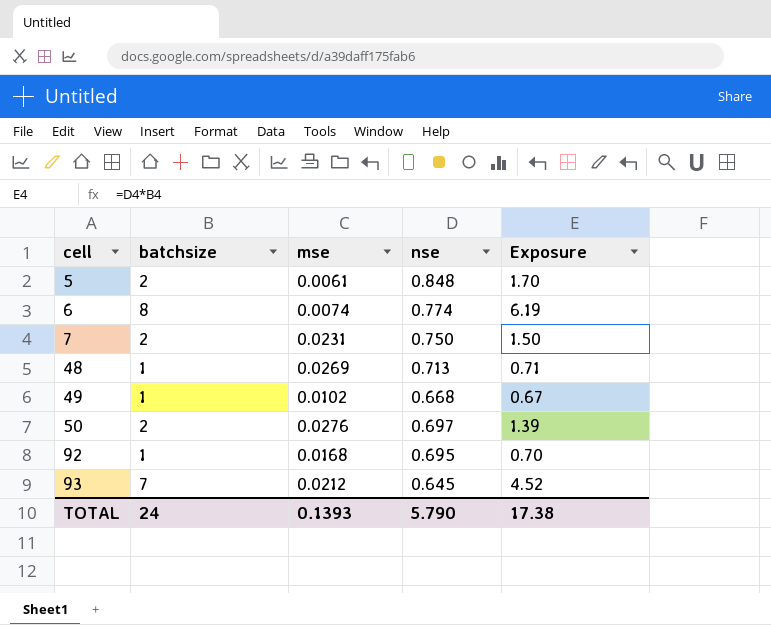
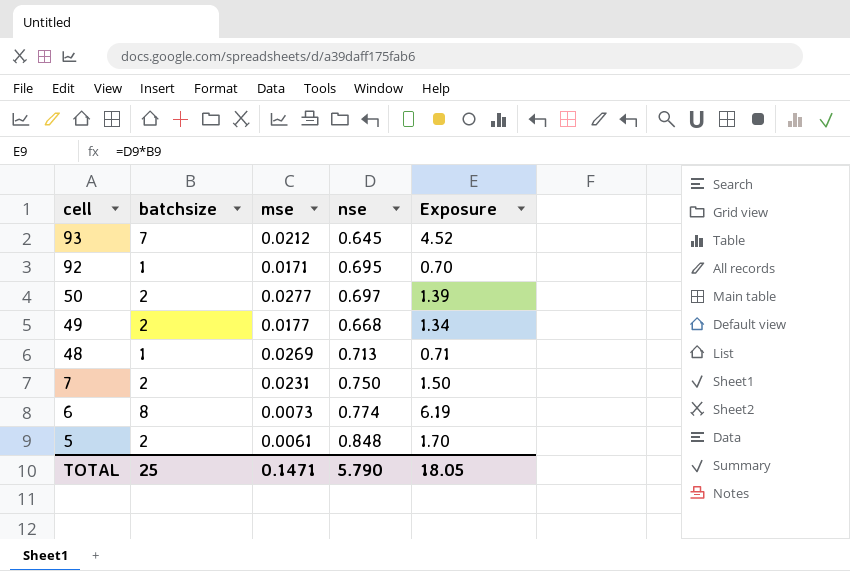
row order: cell ascending -> cell descending
92 | mse: 0.0168 -> 0.0171
50 | mse: 0.0276 -> 0.0277
49 | batchsize: 1 -> 2
49 | mse: 0.0102 -> 0.0177
49 | Exposure: 0.67 -> 1.34
6 | mse: 0.0074 -> 0.0073
TOTAL | batchsize: 24 -> 25
TOTAL | mse: 0.1393 -> 0.1471
TOTAL | Exposure: 17.38 -> 18.05

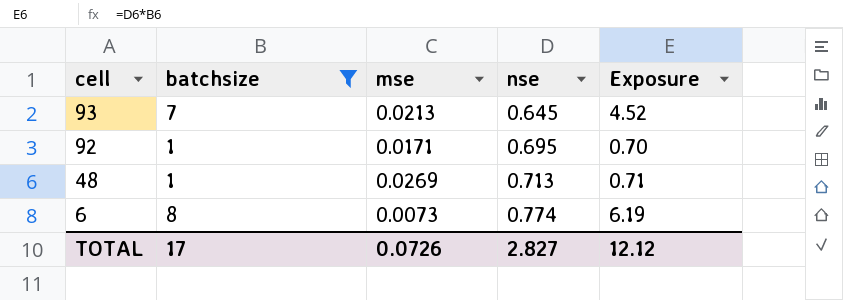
filter: none -> batchsize != 2
93 | mse: 0.0212 -> 0.0213
TOTAL | batchsize: 25 -> 17
TOTAL | mse: 0.1471 -> 0.0726
TOTAL | nse: 5.790 -> 2.827
TOTAL | Exposure: 18.05 -> 12.12

